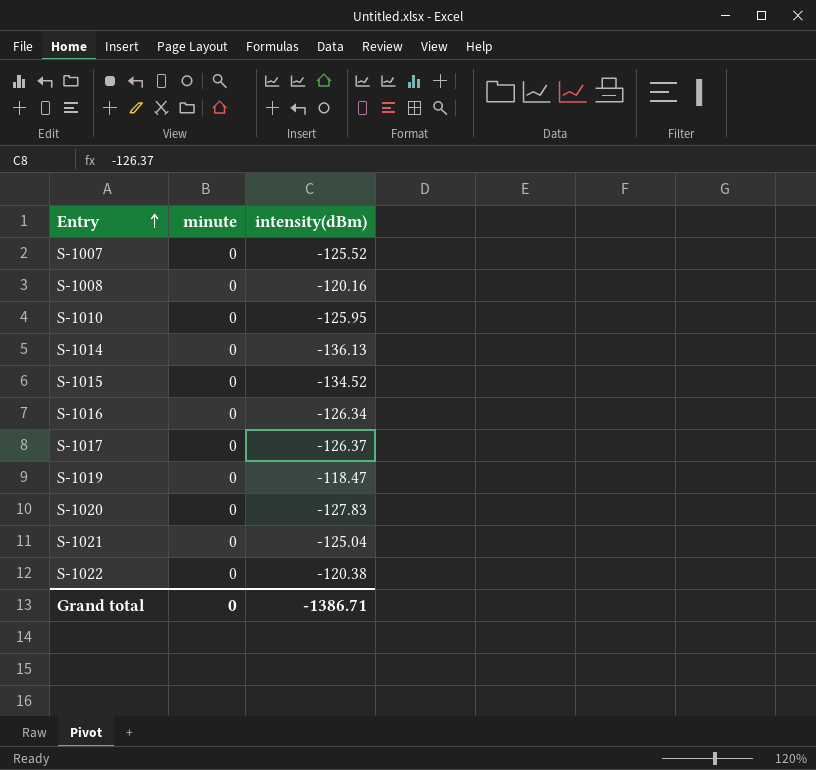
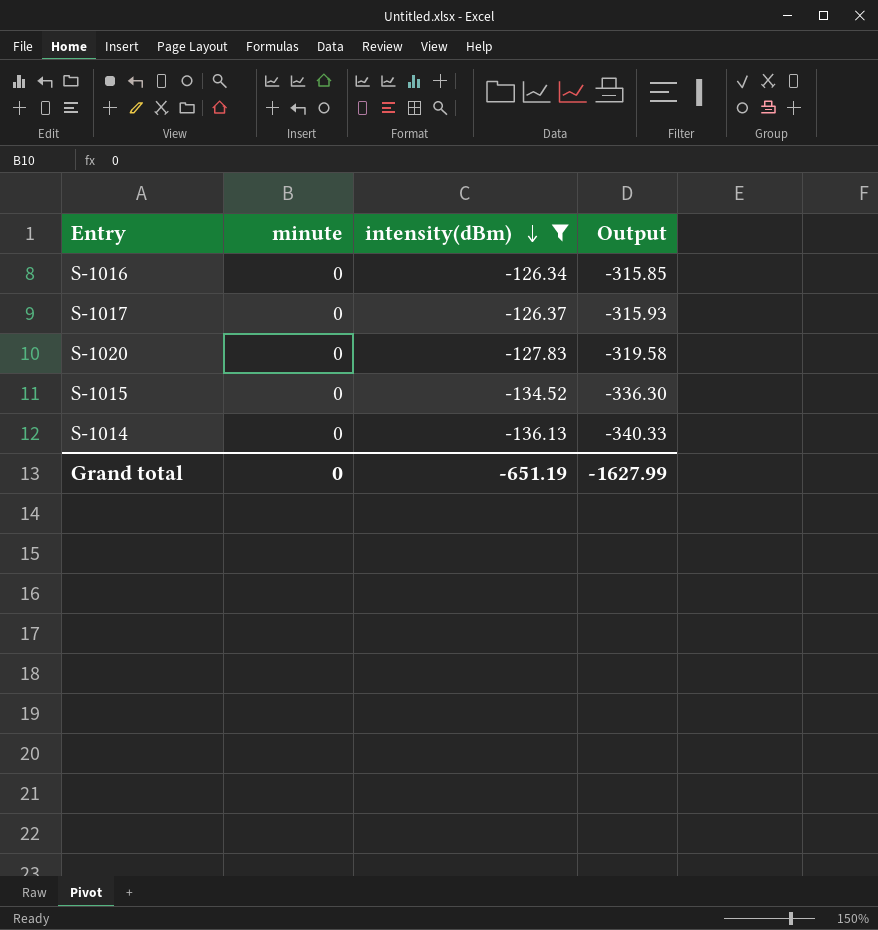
filter: none -> intensity(dBm) <= -126.34
row order: Entry ascending -> intensity(dBm) descending
column Output | formula: none -> [intensity(dBm)] * 2.5
Grand total | intensity(dBm): -1386.71 -> -651.19

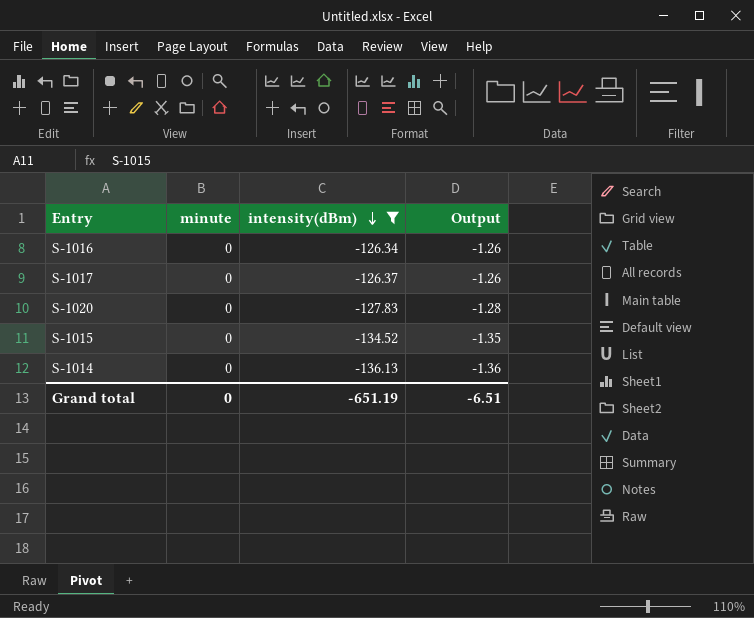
column Output | formula: [intensity(dBm)] * 2.5 -> [intensity(dBm)] * 0.01
Grand total | Output: -1627.99 -> -6.51

